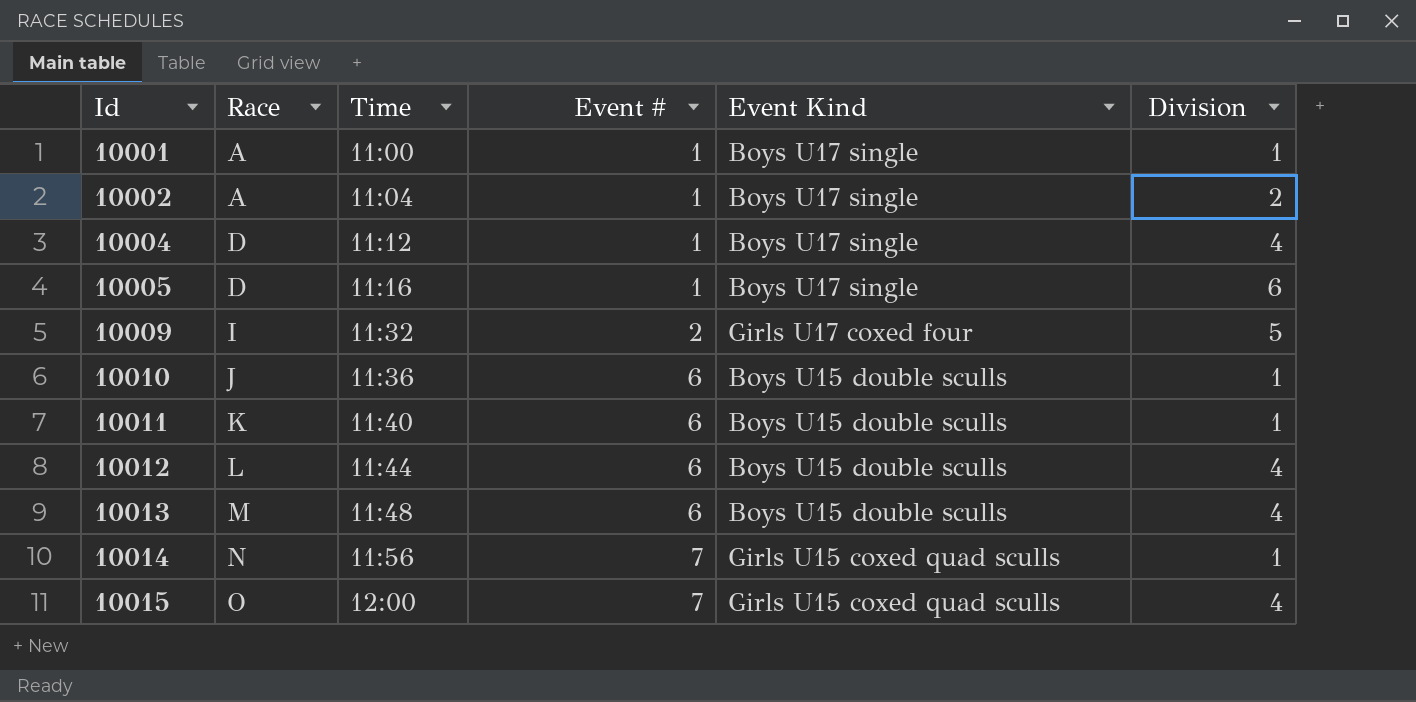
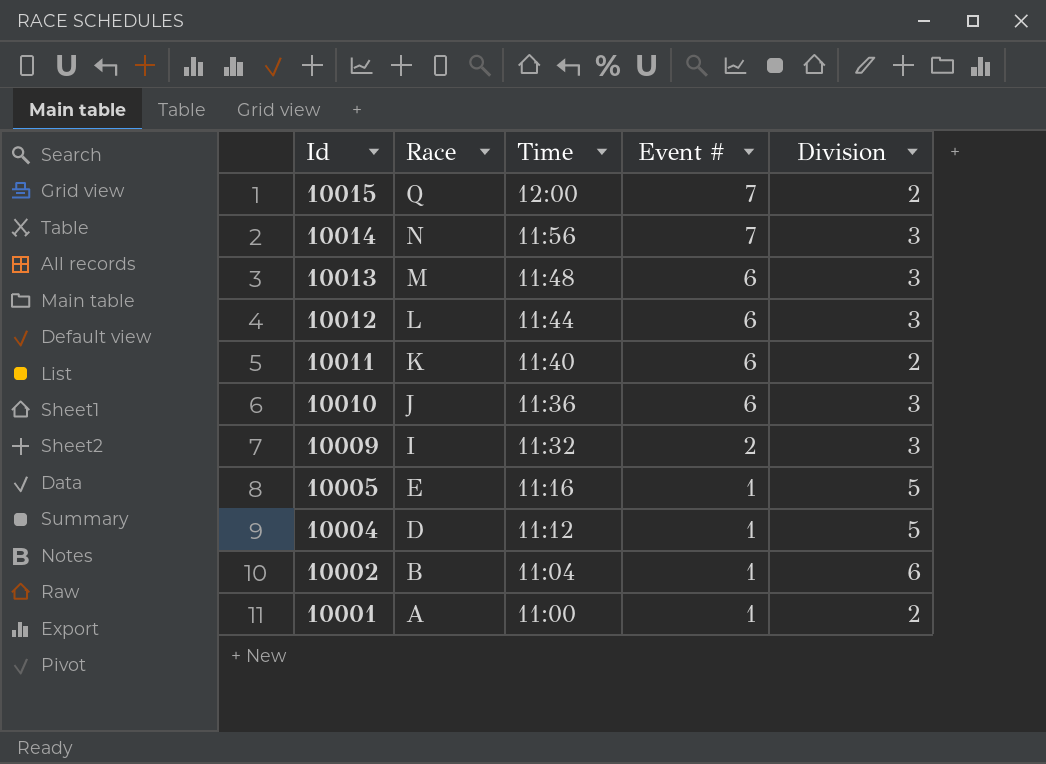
row order: Id ascending -> Id descending
column Event Kind | position: 5 -> none
10015 | Race: O -> Q
10015 | Division: 4 -> 2
10014 | Division: 1 -> 3
10013 | Division: 4 -> 3
10012 | Division: 4 -> 3
10011 | Division: 1 -> 2
10010 | Division: 1 -> 3
10009 | Division: 5 -> 3
10005 | Race: D -> E
10005 | Division: 6 -> 5
10004 | Division: 4 -> 5
10002 | Race: A -> B
10002 | Division: 2 -> 6
10001 | Division: 1 -> 2

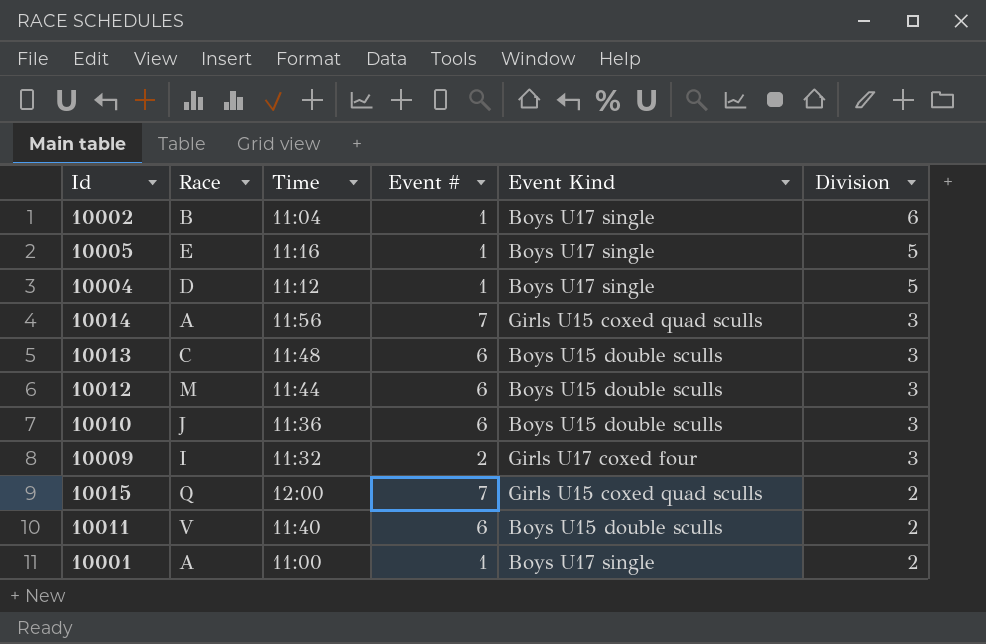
row order: Id descending -> Division descending
column Event Kind | position: none -> 5
10014 | Race: N -> A
10013 | Race: M -> C
10012 | Race: L -> M
10011 | Race: K -> V

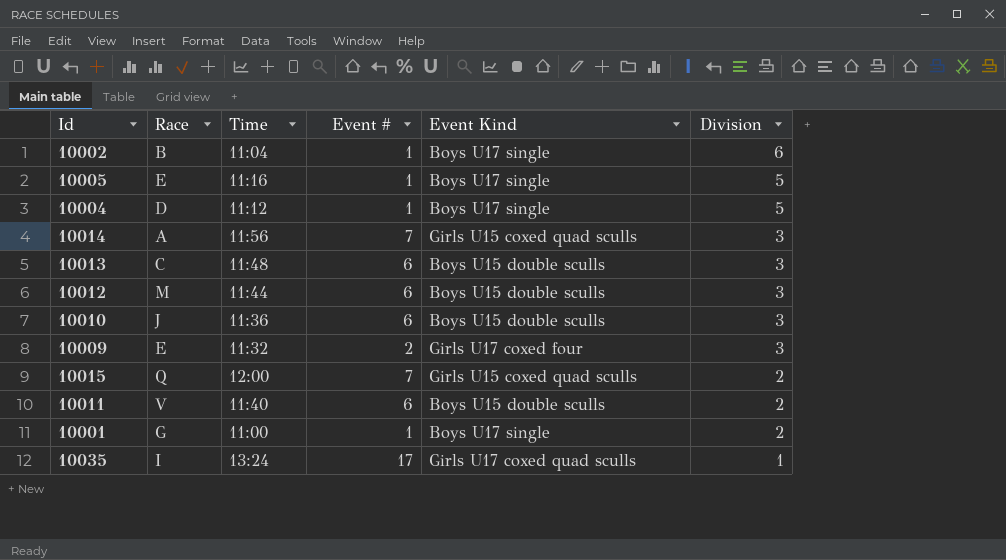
10009 | Race: I -> E
10001 | Race: A -> G
row 10035: none -> I | 13:24 | 17 | Girls U17 coxed quad sculls | 1

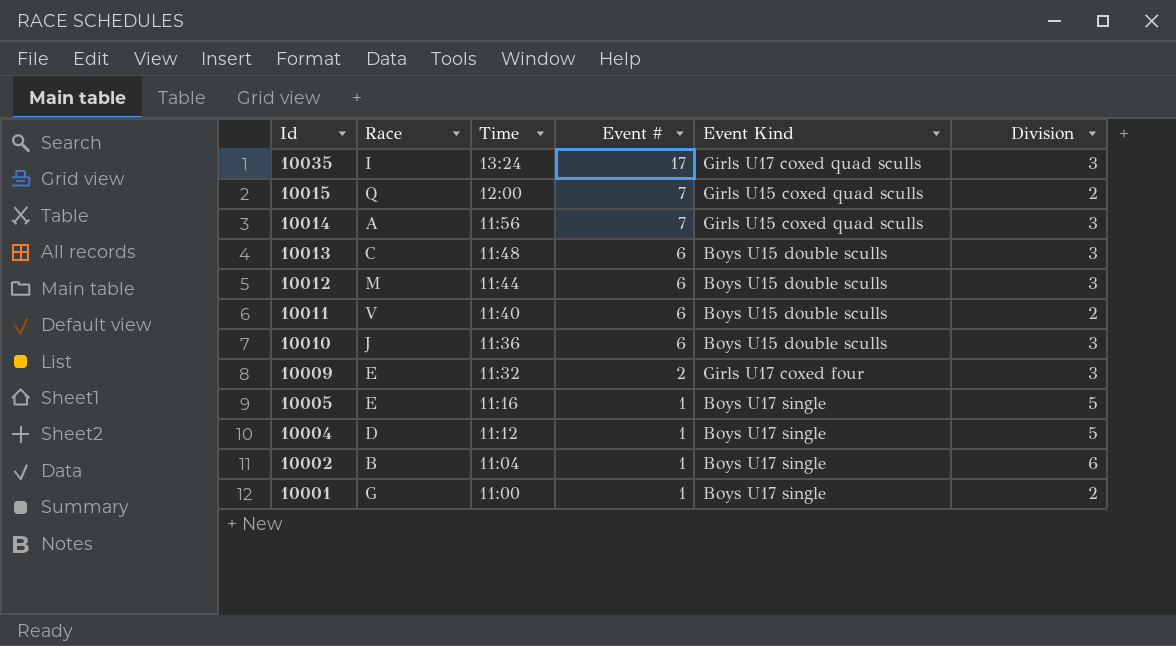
row order: Division descending -> Id descending
10035 | Division: 1 -> 3

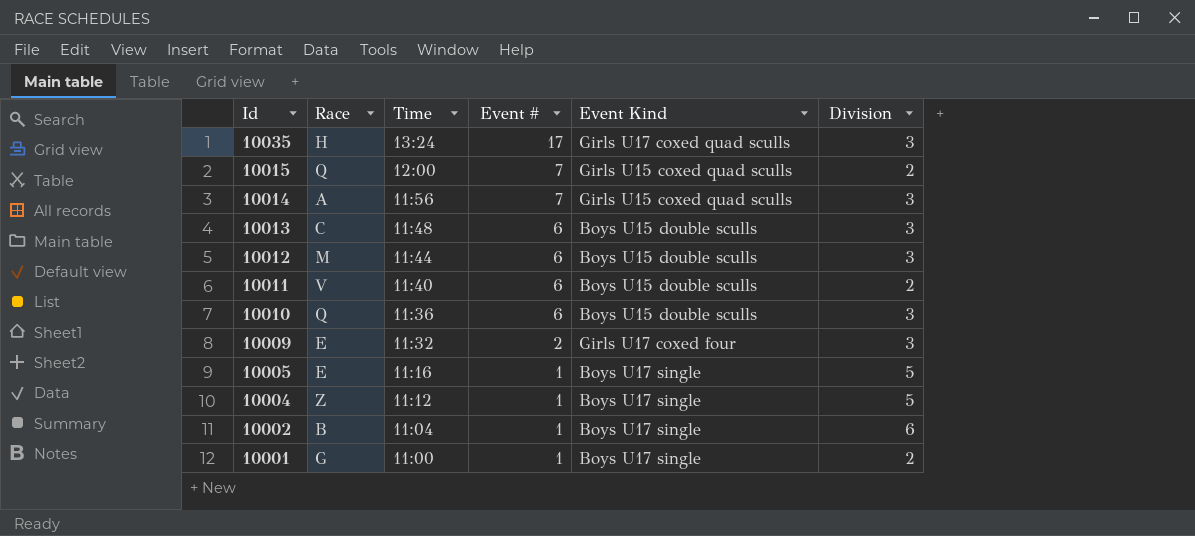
10035 | Race: I -> H
10010 | Race: J -> Q
10004 | Race: D -> Z

